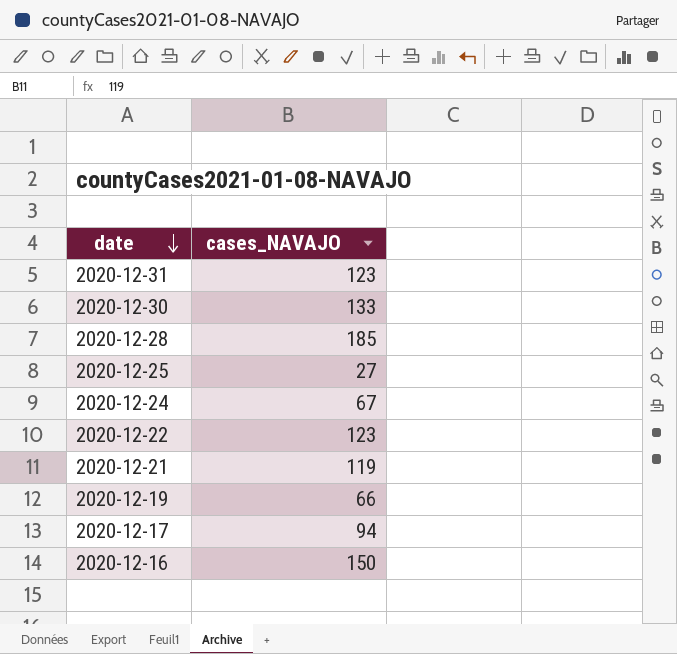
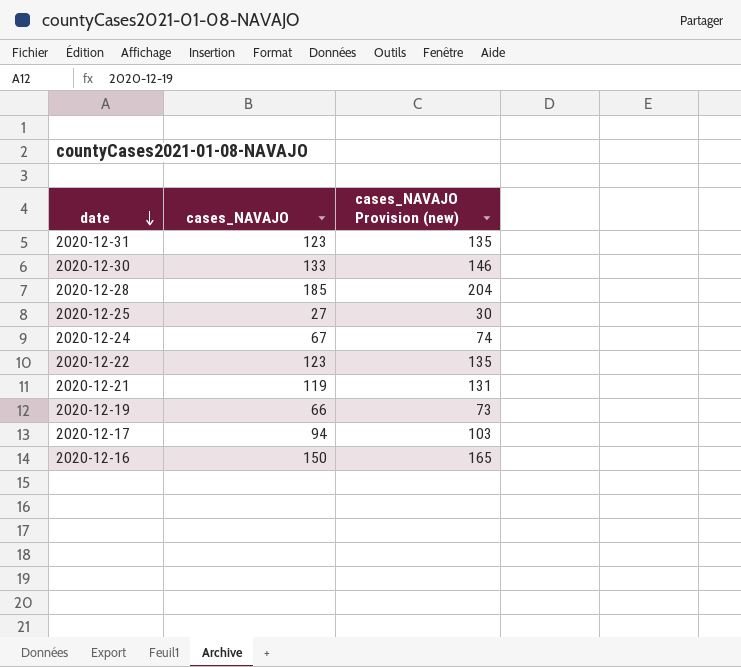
column cases_NAVAJO Provision (new) | formula: none -> [cases_NAVAJO] * 1.1

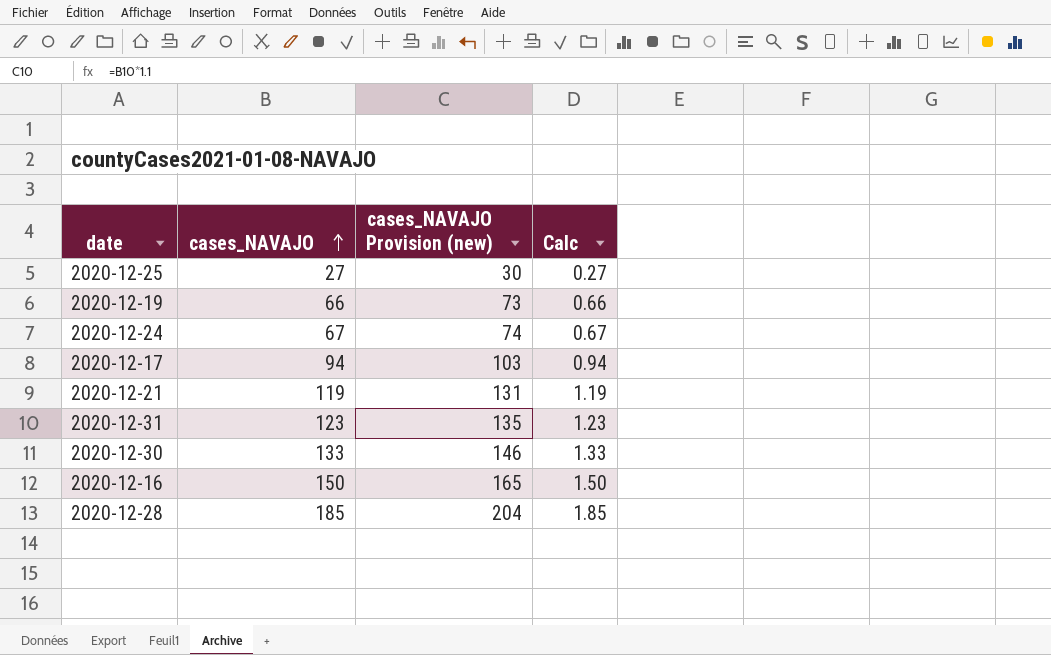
row order: date descending -> cases_NAVAJO ascending
column Calc | formula: none -> [cases_NAVAJO] * 0.01
row 2020-12-22: 123 | 135 -> none

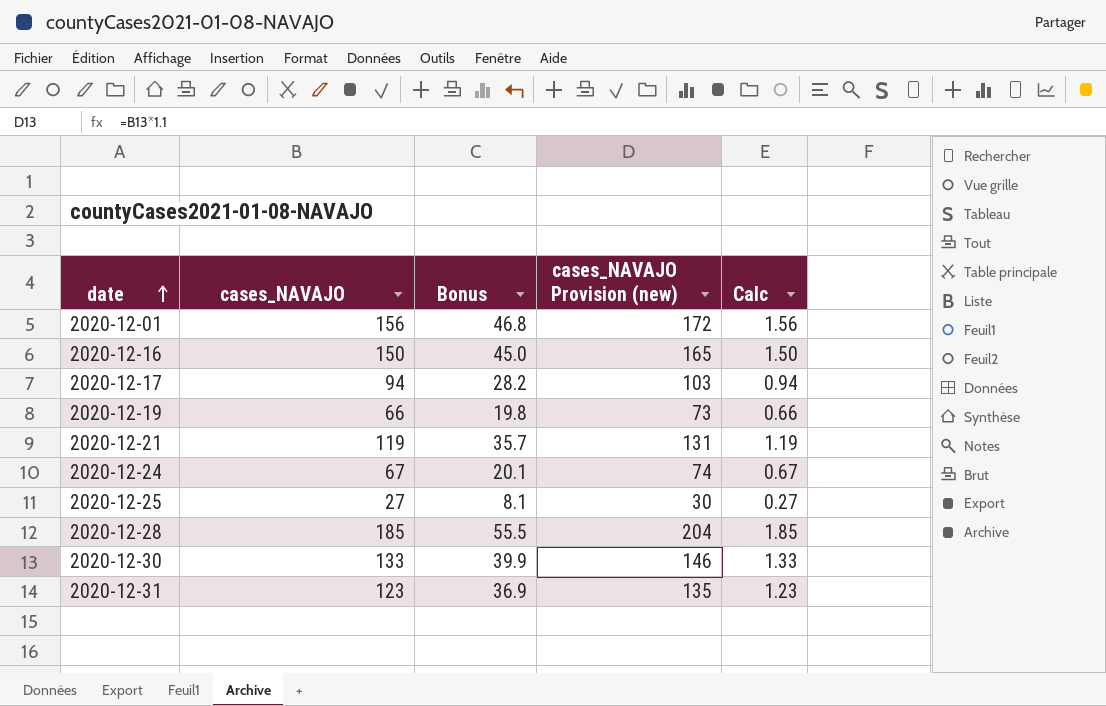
row order: cases_NAVAJO ascending -> date ascending
column Bonus | formula: none -> [cases_NAVAJO] * 0.3
row 2020-12-01: none -> 156 | 46.8 | 172 | 1.56

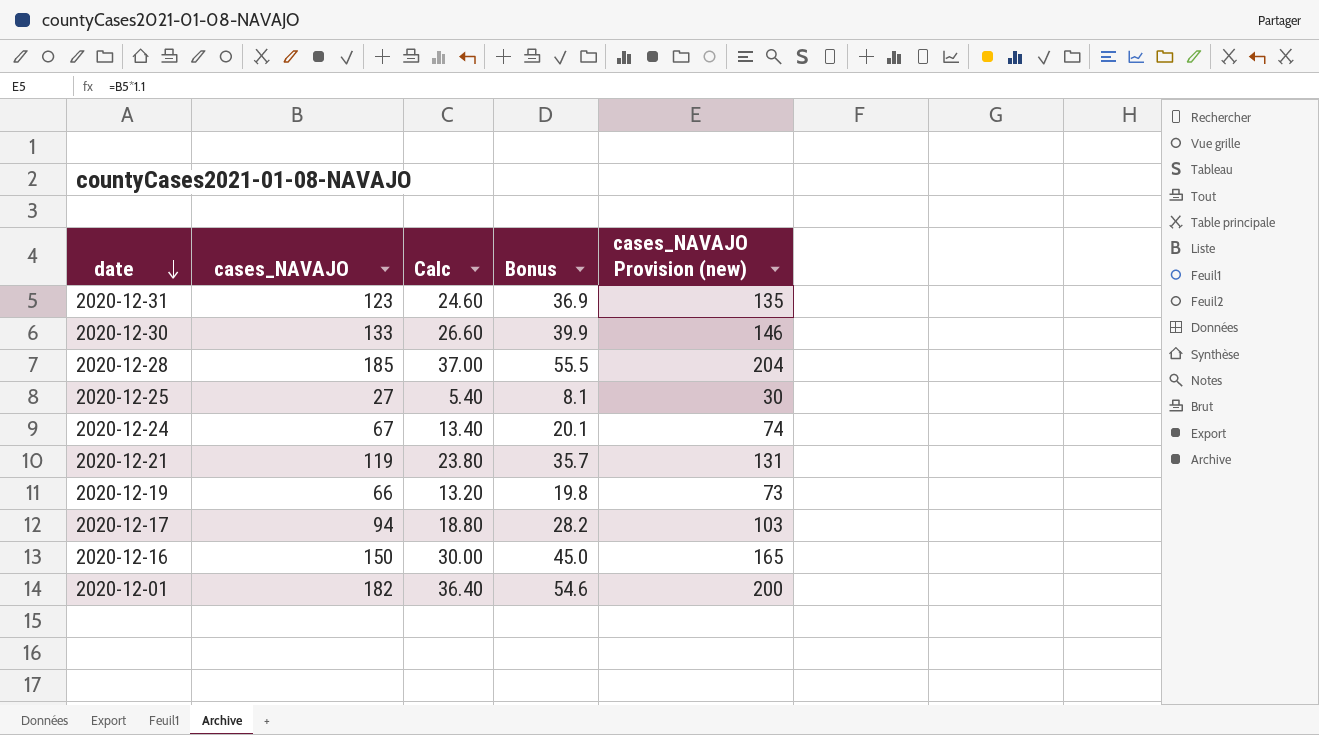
row order: date ascending -> date descending
column Calc | formula: [cases_NAVAJO] * 0.01 -> [cases_NAVAJO] * 0.2
column Calc | position: 5 -> 3
2020-12-01 | cases_NAVAJO: 156 -> 182
2020-12-01 | Bonus: 46.8 -> 54.6
2020-12-01 | cases_NAVAJO Provision (new): 172 -> 200

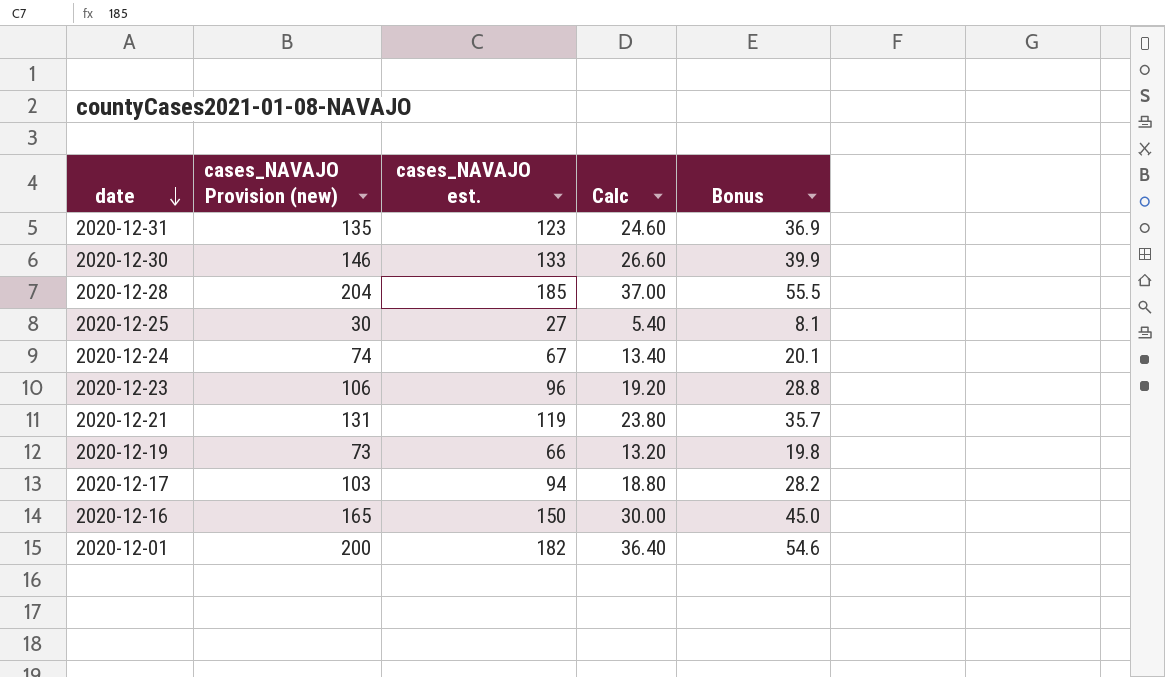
column cases_NAVAJO Provision (new) | position: 5 -> 2
column name: cases_NAVAJO -> cases_NAVAJO est.
row 2020-12-23: none -> 106 | 96 | 19.20 | 28.8

